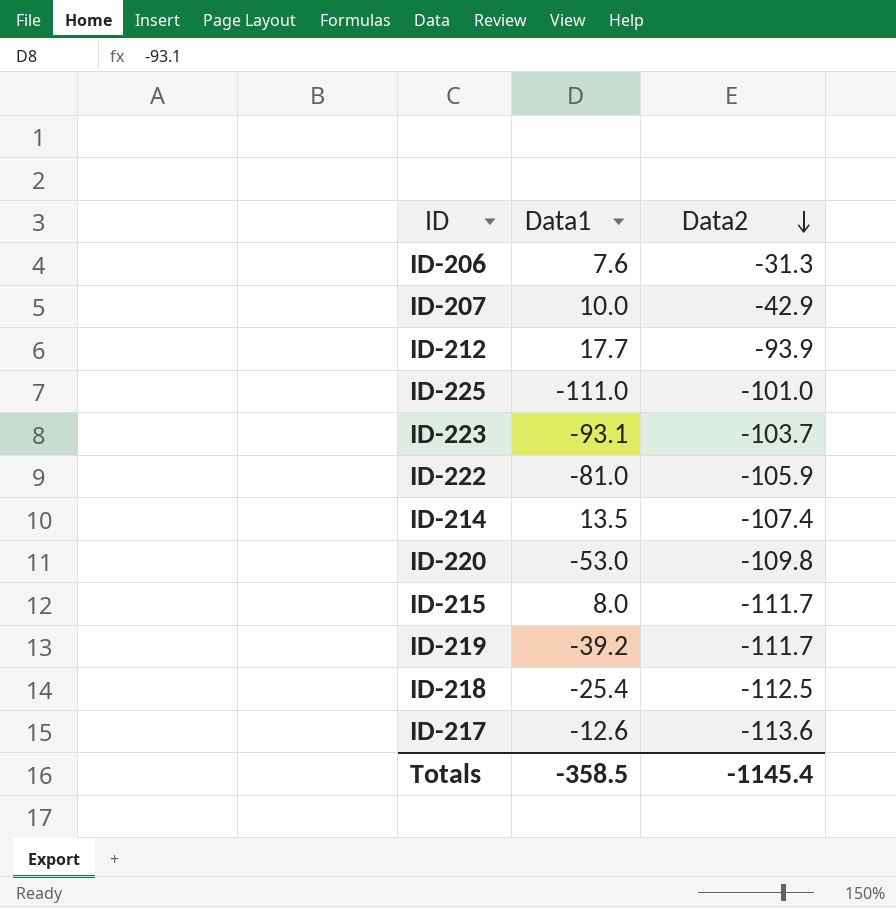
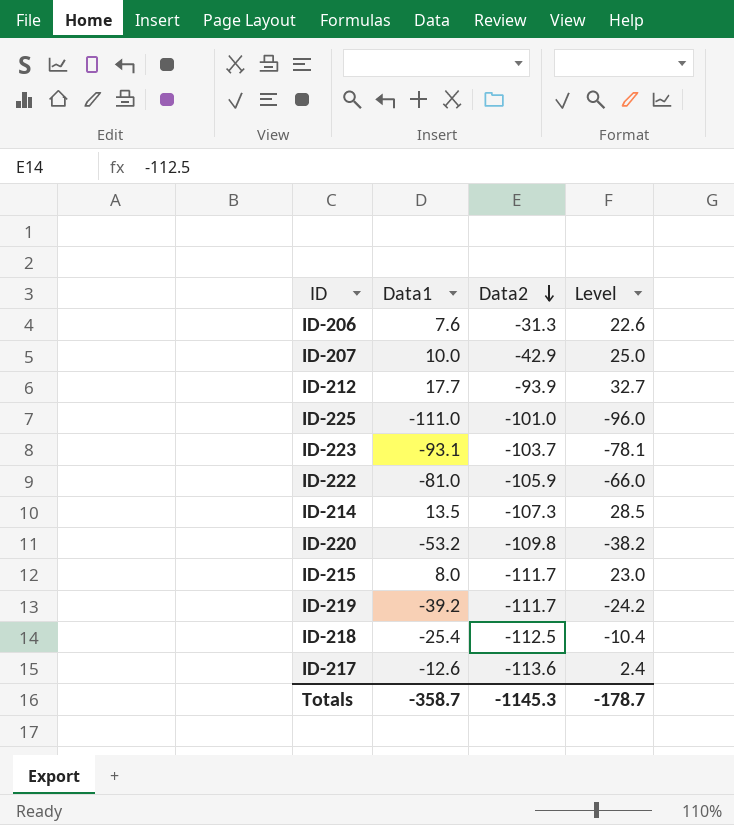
column Level | formula: none -> [Data1] + 15
ID-214 | Data2: -107.4 -> -107.3
ID-220 | Data1: -53.0 -> -53.2
Totals | Data1: -358.5 -> -358.7
Totals | Data2: -1145.4 -> -1145.3

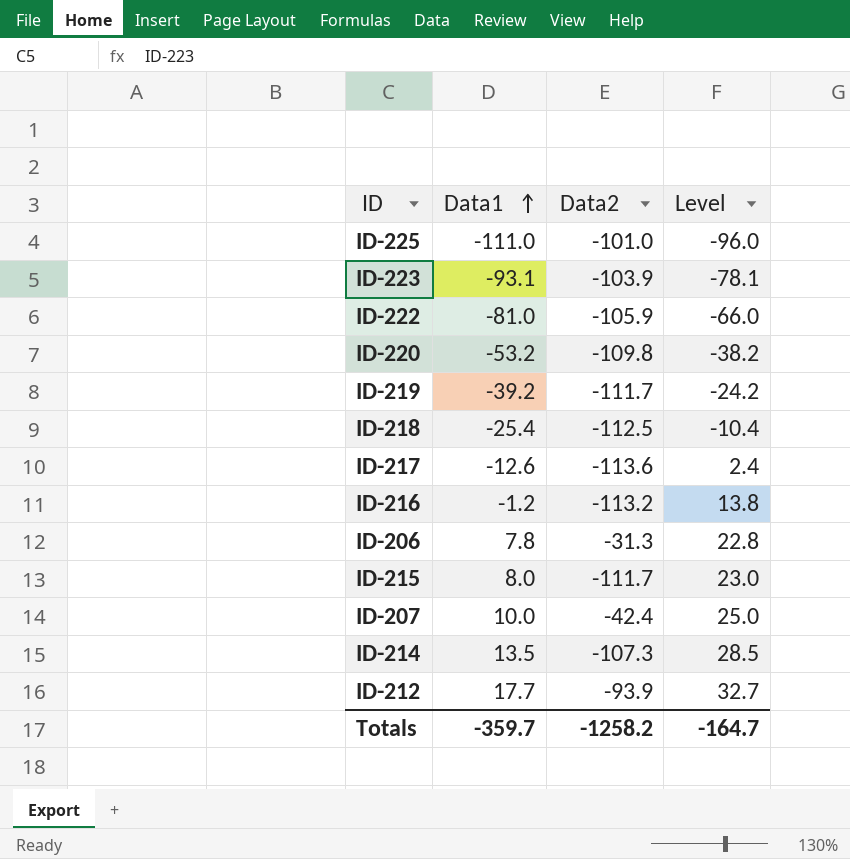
row order: Data2 descending -> Data1 ascending
ID-223 | Data2: -103.7 -> -103.9
row ID-216: none -> -1.2 | -113.2 | 13.8
ID-206 | Data1: 7.6 -> 7.8
ID-206 | Level: 22.6 -> 22.8
ID-207 | Data2: -42.9 -> -42.4
Totals | Data1: -358.7 -> -359.7
Totals | Data2: -1145.3 -> -1258.2
Totals | Level: -178.7 -> -164.7

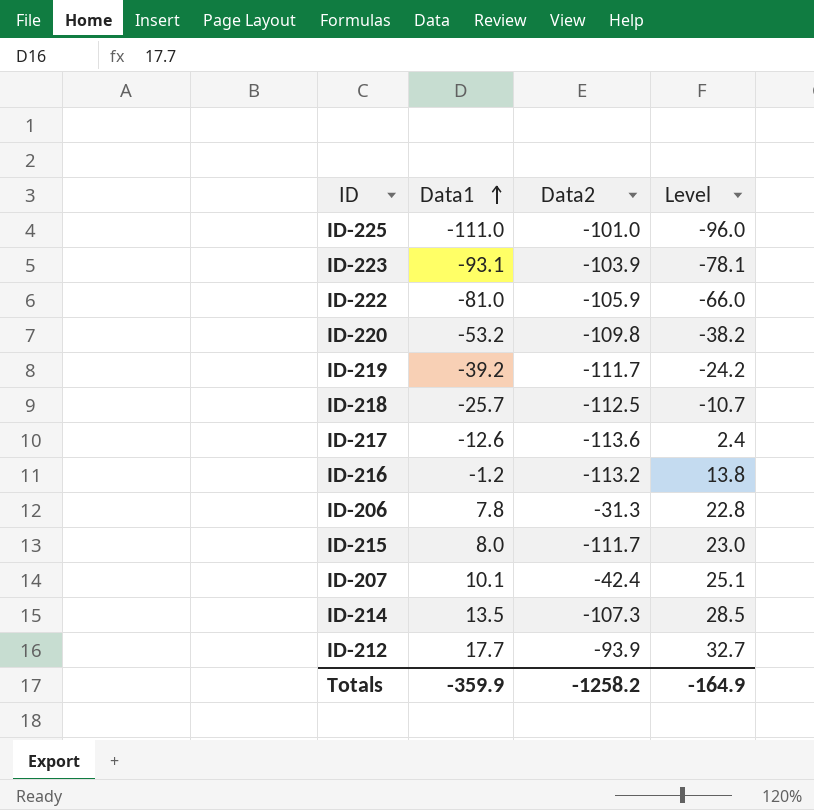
ID-218 | Data1: -25.4 -> -25.7
ID-218 | Level: -10.4 -> -10.7
ID-207 | Data1: 10.0 -> 10.1
ID-207 | Level: 25.0 -> 25.1
Totals | Data1: -359.7 -> -359.9
Totals | Level: -164.7 -> -164.9

